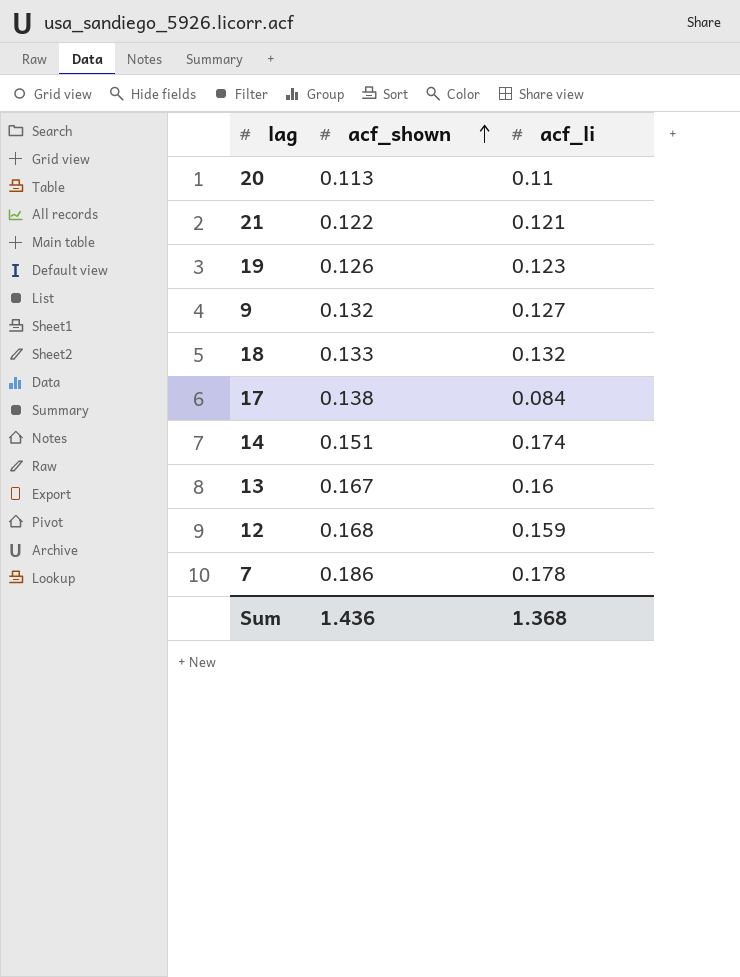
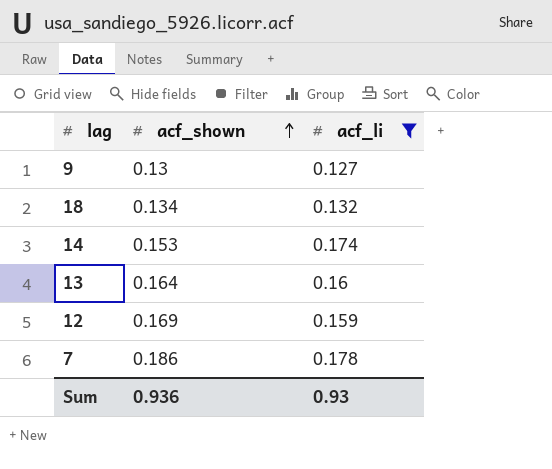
filter: none -> acf_li >= 0.127
9 | acf_shown: 0.132 -> 0.13
18 | acf_shown: 0.133 -> 0.134
14 | acf_shown: 0.151 -> 0.153
13 | acf_shown: 0.167 -> 0.164
12 | acf_shown: 0.168 -> 0.169
Sum | acf_shown: 1.436 -> 0.936
Sum | acf_li: 1.368 -> 0.93

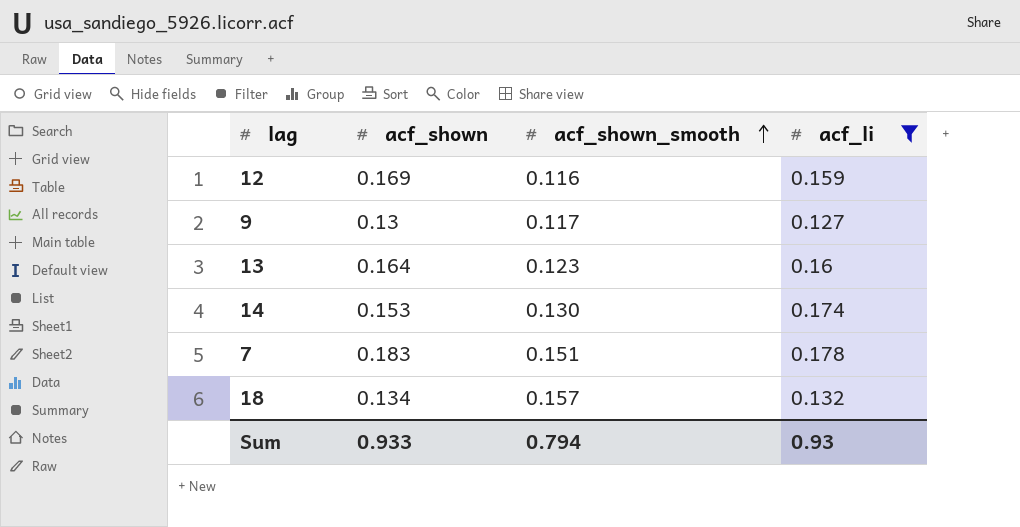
row order: acf_shown ascending -> acf_shown_smooth ascending
column acf_shown_smooth | position: none -> 3
7 | acf_shown: 0.186 -> 0.183
Sum | acf_shown: 0.936 -> 0.933

